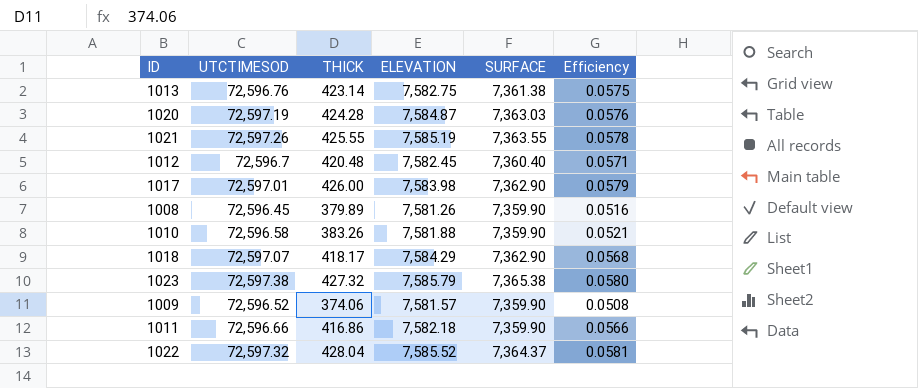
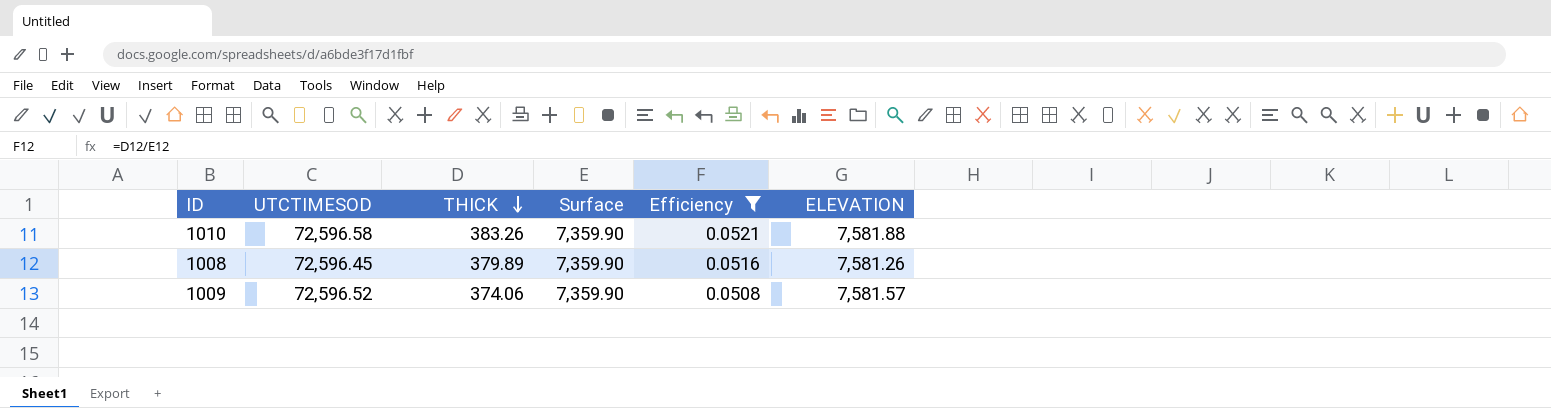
filter: none -> Efficiency <= 0.0521
row order: none -> THICK descending
column name: SURFACE -> Surface
column ELEVATION | position: 4 -> 6

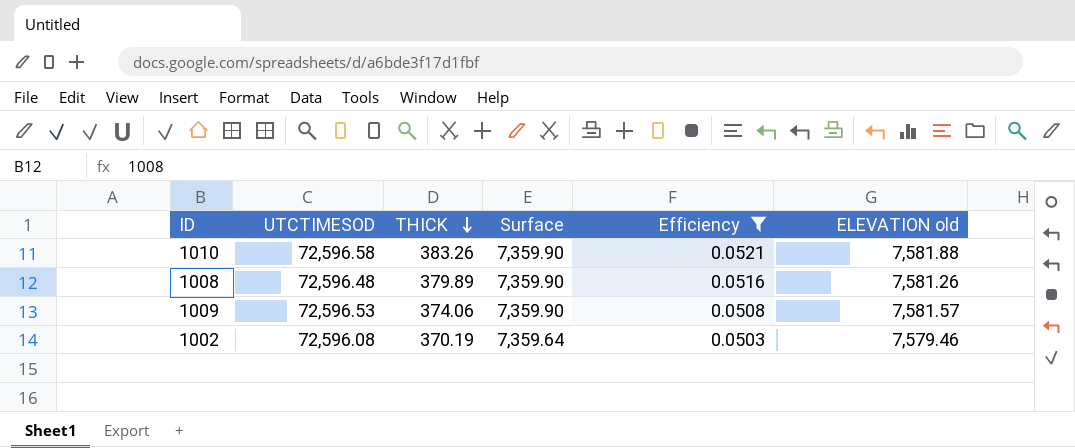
column name: ELEVATION -> ELEVATION old
1008 | UTCTIMESOD: 72,596.45 -> 72,596.48
1009 | UTCTIMESOD: 72,596.52 -> 72,596.53
row 1002: none -> 72,596.08 | 370.19 | 7,359.64 | 0.0503 | 7,579.46

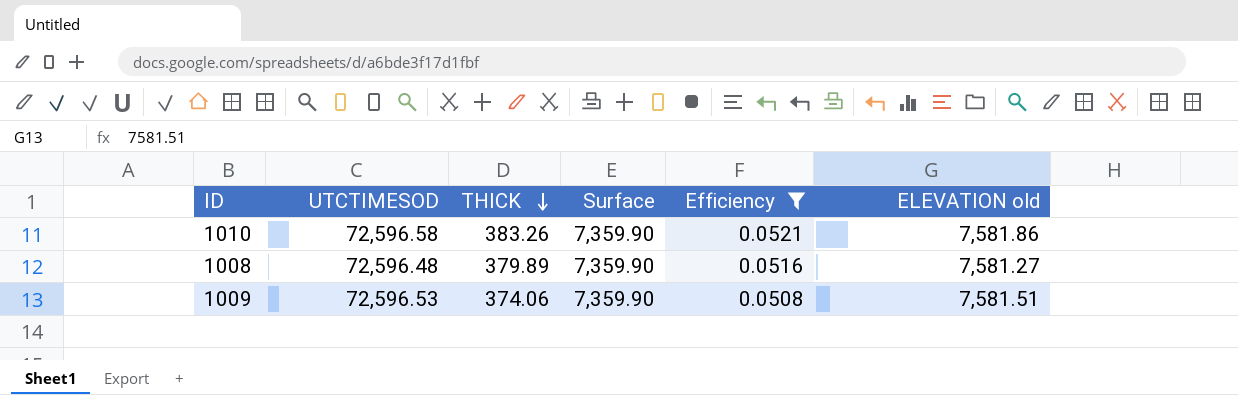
row 1002: 72,596.08 | 370.19 | 7,359.64 | 0.0503 | 7,579.46 -> none
1010 | ELEVATION old: 7,581.88 -> 7,581.86
1008 | ELEVATION old: 7,581.26 -> 7,581.27
1009 | ELEVATION old: 7,581.57 -> 7,581.51

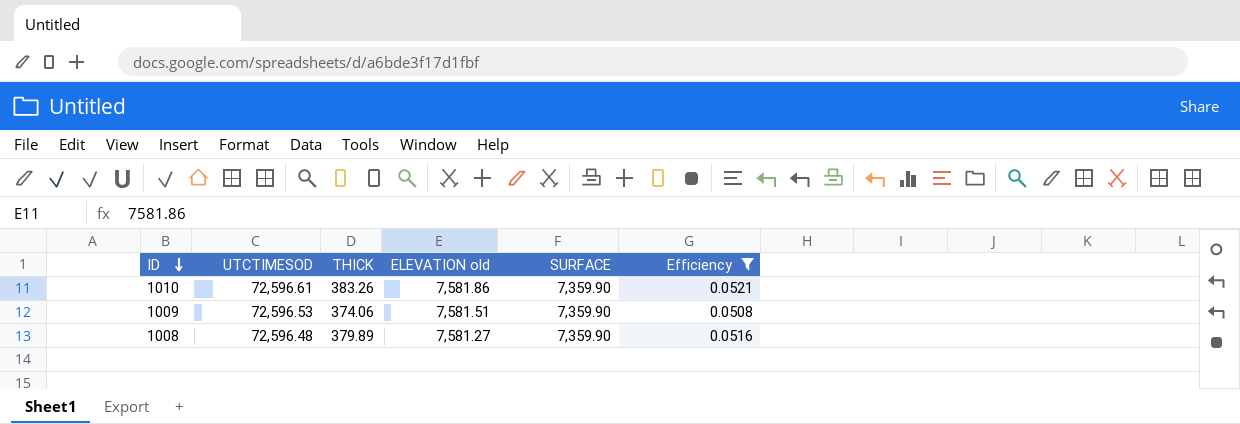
row order: THICK descending -> ID descending
column ELEVATION old | position: 6 -> 4
column name: Surface -> SURFACE
1010 | UTCTIMESOD: 72,596.58 -> 72,596.61

